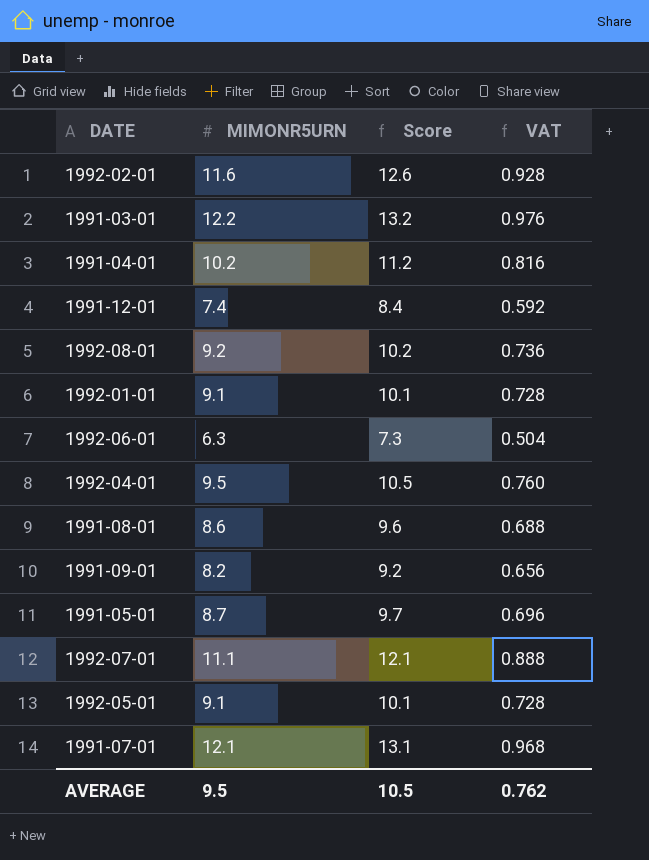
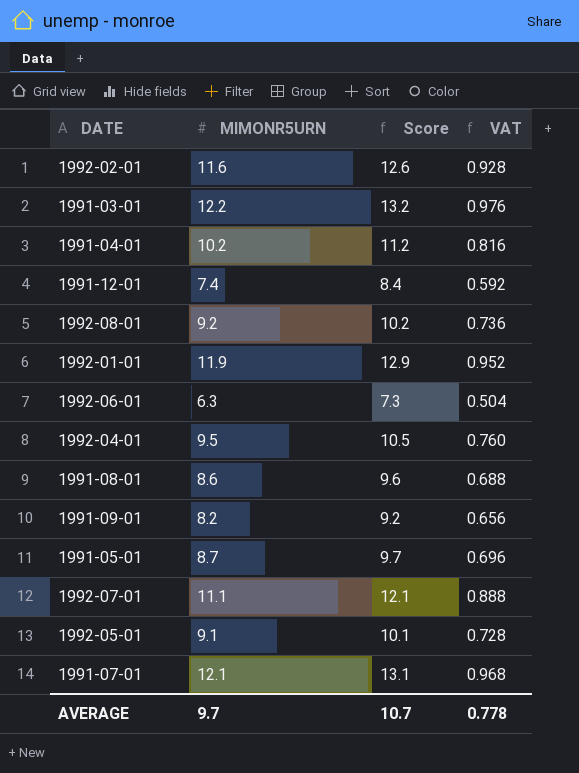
1992-01-01 | MIMONR5URN: 9.1 -> 11.9
1992-01-01 | Score: 10.1 -> 12.9
1992-01-01 | VAT: 0.728 -> 0.952
AVERAGE | MIMONR5URN: 9.5 -> 9.7
AVERAGE | Score: 10.5 -> 10.7
AVERAGE | VAT: 0.762 -> 0.778

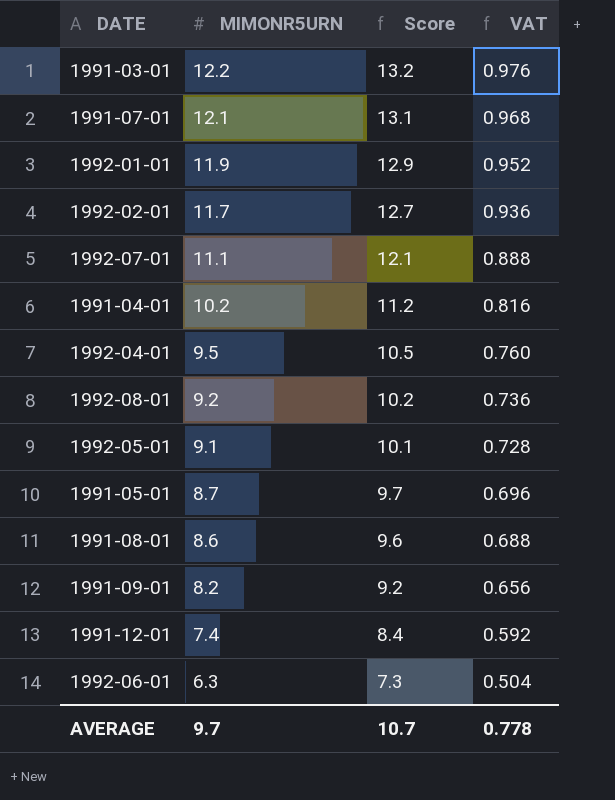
row order: none -> MIMONR5URN descending
1992-02-01 | MIMONR5URN: 11.6 -> 11.7
1992-02-01 | Score: 12.6 -> 12.7
1992-02-01 | VAT: 0.928 -> 0.936

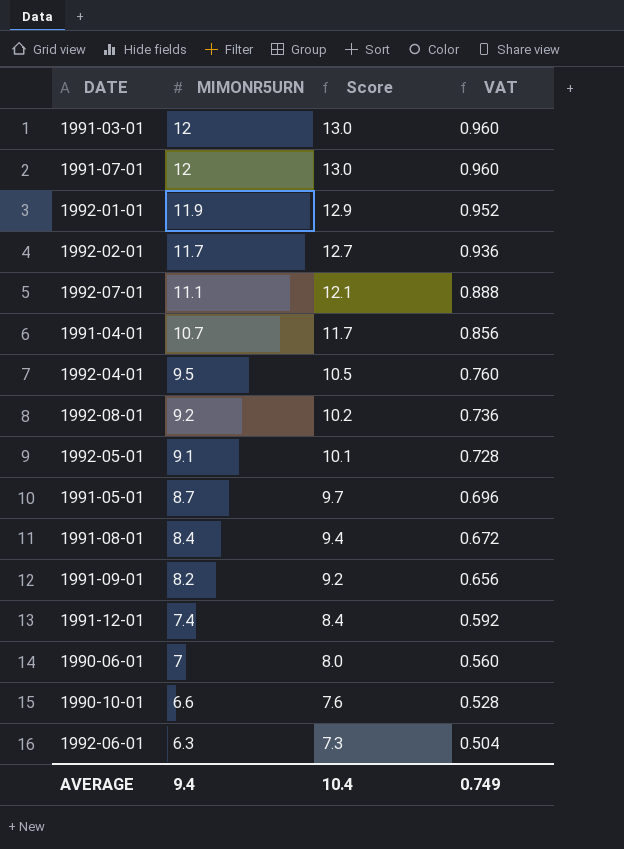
1991-03-01 | MIMONR5URN: 12.2 -> 12
1991-03-01 | Score: 13.2 -> 13.0
1991-03-01 | VAT: 0.976 -> 0.960
1991-07-01 | MIMONR5URN: 12.1 -> 12
1991-07-01 | Score: 13.1 -> 13.0
1991-07-01 | VAT: 0.968 -> 0.960
1991-04-01 | MIMONR5URN: 10.2 -> 10.7
1991-04-01 | Score: 11.2 -> 11.7
1991-04-01 | VAT: 0.816 -> 0.856
1991-08-01 | MIMONR5URN: 8.6 -> 8.4
1991-08-01 | Score: 9.6 -> 9.4
1991-08-01 | VAT: 0.688 -> 0.672
row 1990-06-01: none -> 7 | 8.0 | 0.560
row 1990-10-01: none -> 6.6 | 7.6 | 0.528
AVERAGE | MIMONR5URN: 9.7 -> 9.4
AVERAGE | Score: 10.7 -> 10.4
AVERAGE | VAT: 0.778 -> 0.749

